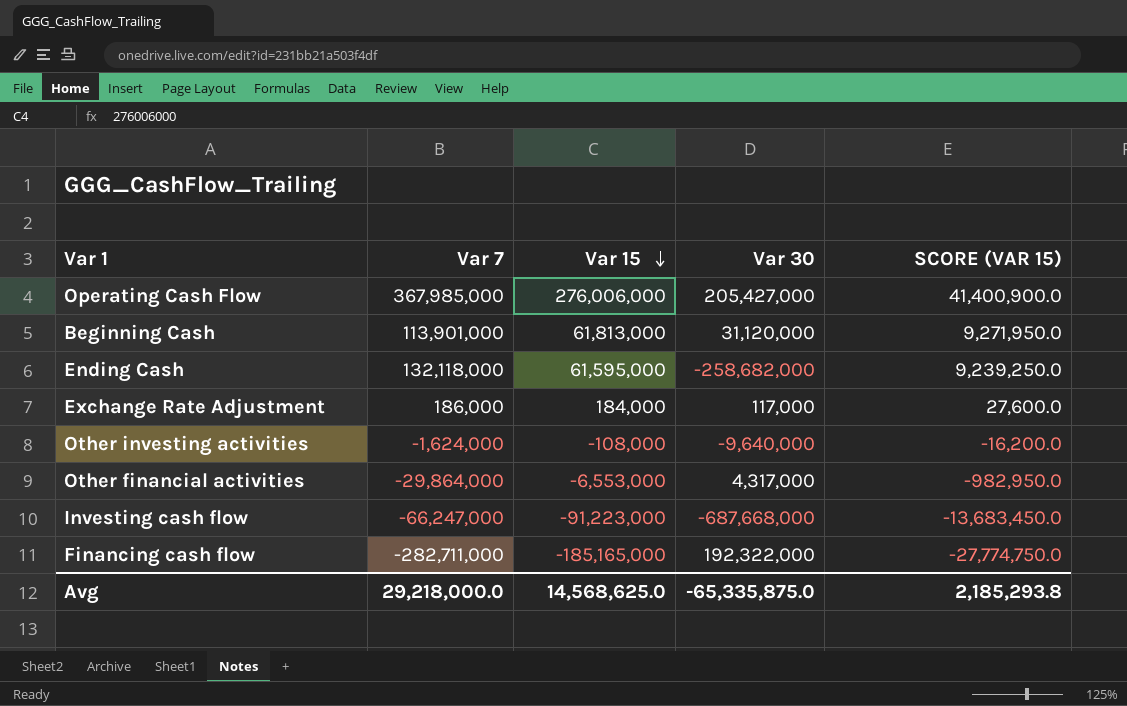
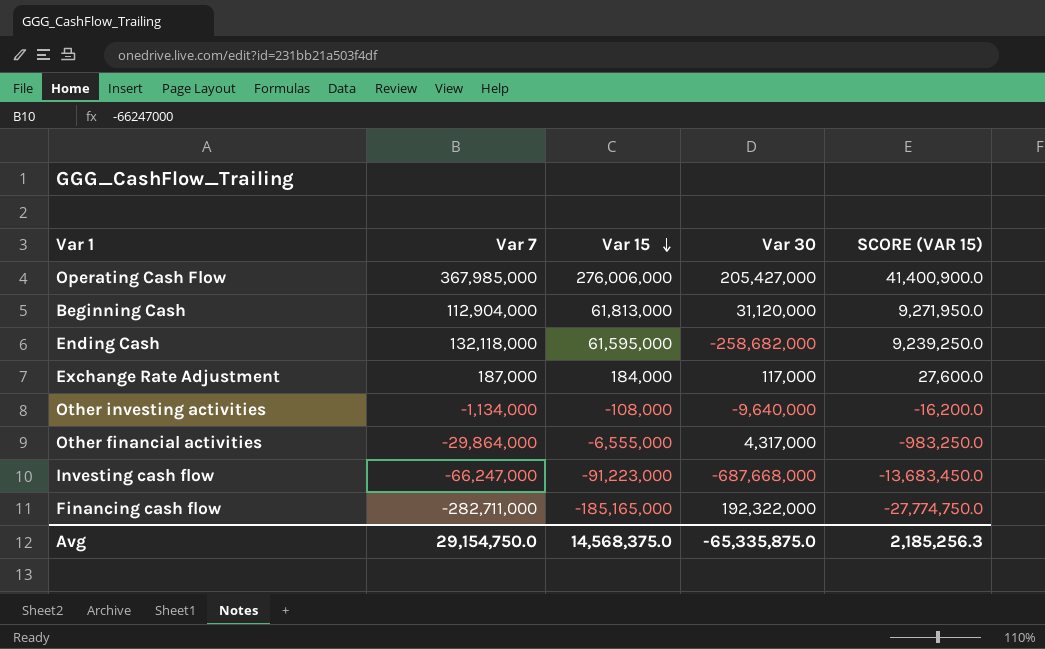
Beginning Cash | Var 7: 113,901,000 -> 112,904,000
Exchange Rate Adjustment | Var 7: 186,000 -> 187,000
Other investing activities | Var 7: -1,624,000 -> -1,134,000
Other financial activities | Var 15: -6,553,000 -> -6,555,000
Other financial activities | SCORE (VAR 15): -982,950.0 -> -983,250.0
Avg | Var 7: 29,218,000.0 -> 29,154,750.0
Avg | Var 15: 14,568,625.0 -> 14,568,375.0
Avg | SCORE (VAR 15): 2,185,293.8 -> 2,185,256.3

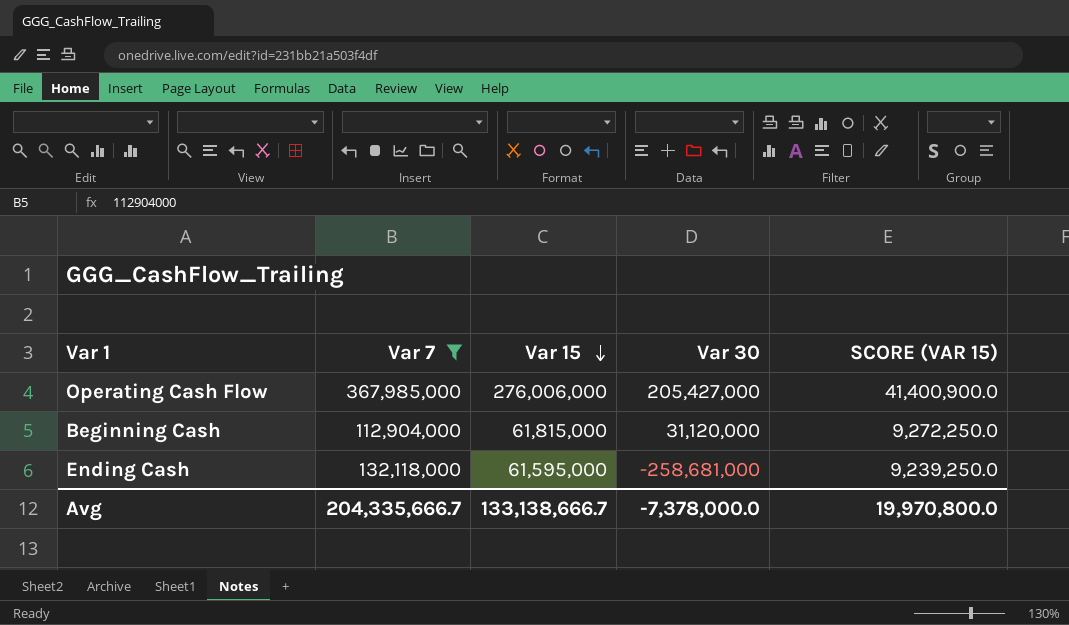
filter: none -> Var 7 >= 112,904,000
Beginning Cash | Var 15: 61,813,000 -> 61,815,000
Beginning Cash | SCORE (VAR 15): 9,271,950.0 -> 9,272,250.0
Ending Cash | Var 30: -258,682,000 -> -258,681,000
Avg | Var 7: 29,154,750.0 -> 204,335,666.7
Avg | Var 15: 14,568,375.0 -> 133,138,666.7
Avg | Var 30: -65,335,875.0 -> -7,378,000.0
Avg | SCORE (VAR 15): 2,185,256.3 -> 19,970,800.0

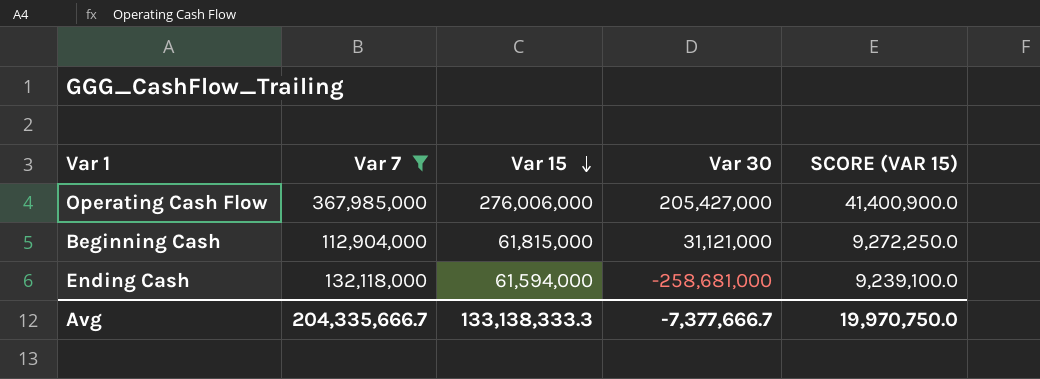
Beginning Cash | Var 30: 31,120,000 -> 31,121,000
Ending Cash | Var 15: 61,595,000 -> 61,594,000
Ending Cash | SCORE (VAR 15): 9,239,250.0 -> 9,239,100.0
Avg | Var 15: 133,138,666.7 -> 133,138,333.3
Avg | Var 30: -7,378,000.0 -> -7,377,666.7
Avg | SCORE (VAR 15): 19,970,800.0 -> 19,970,750.0

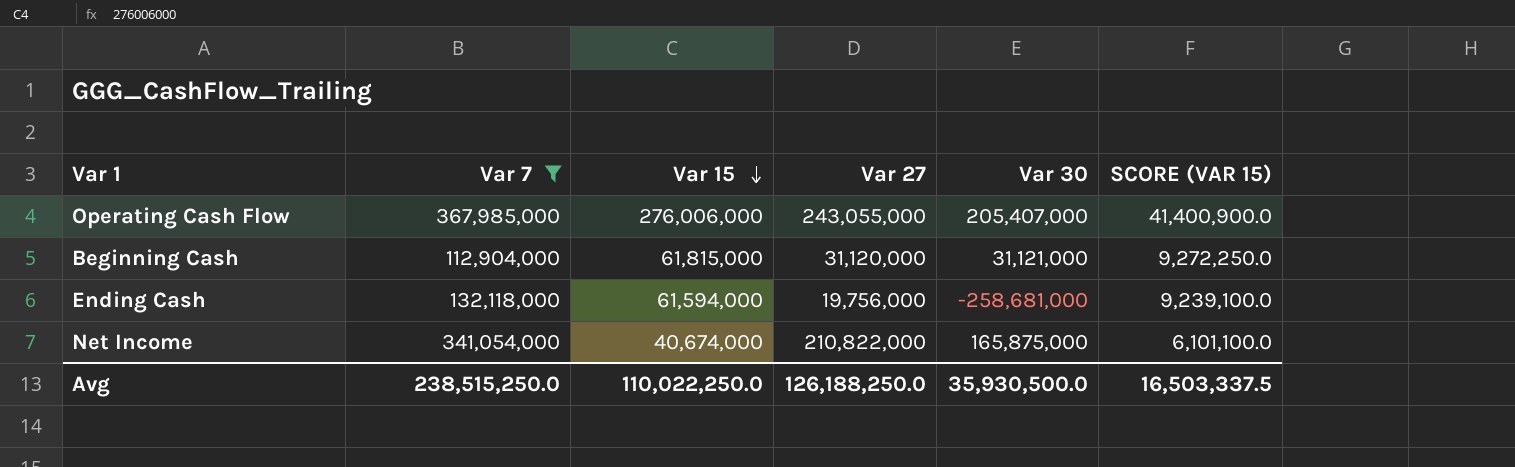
column Var 27 | position: none -> 4
Operating Cash Flow | Var 30: 205,427,000 -> 205,407,000
row Net Income: none -> 341,054,000 | 40,674,000 | 210,822,000 | 165,875,000 | 6,101,100.0
Avg | Var 7: 204,335,666.7 -> 238,515,250.0
Avg | Var 15: 133,138,333.3 -> 110,022,250.0
Avg | Var 30: -7,377,666.7 -> 35,930,500.0
Avg | SCORE (VAR 15): 19,970,750.0 -> 16,503,337.5

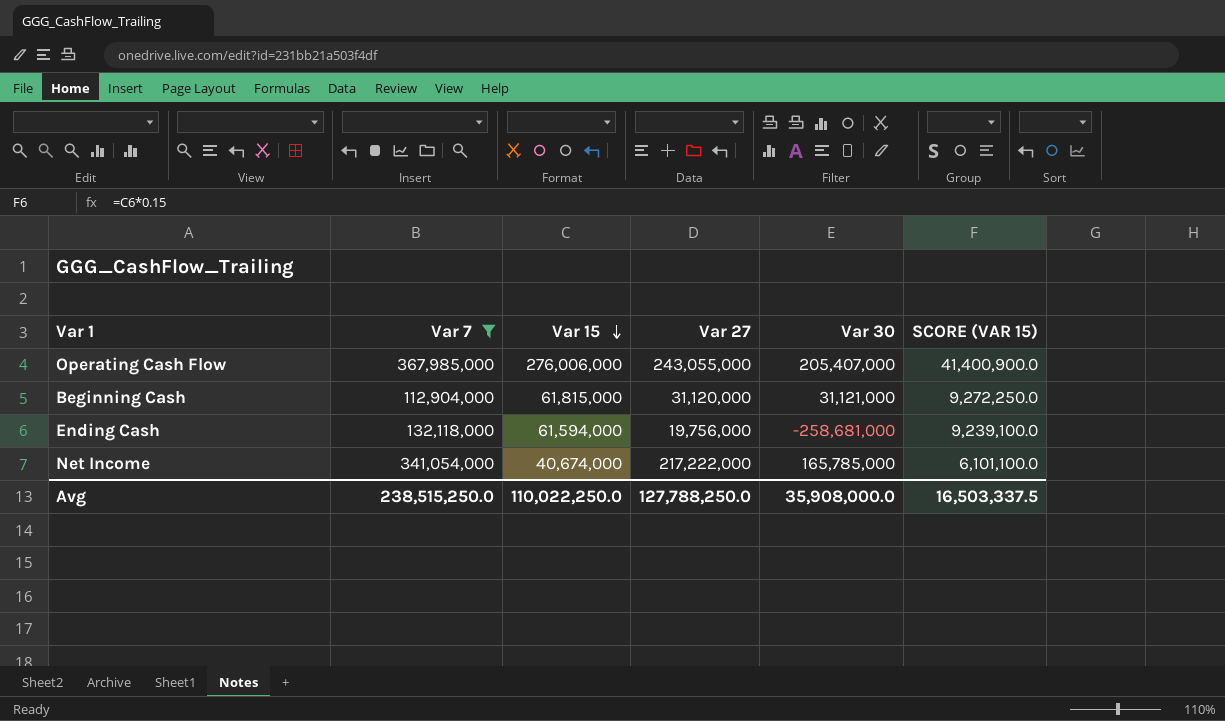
Net Income | Var 27: 210,822,000 -> 217,222,000
Net Income | Var 30: 165,875,000 -> 165,785,000
Avg | Var 27: 126,188,250.0 -> 127,788,250.0
Avg | Var 30: 35,930,500.0 -> 35,908,000.0

